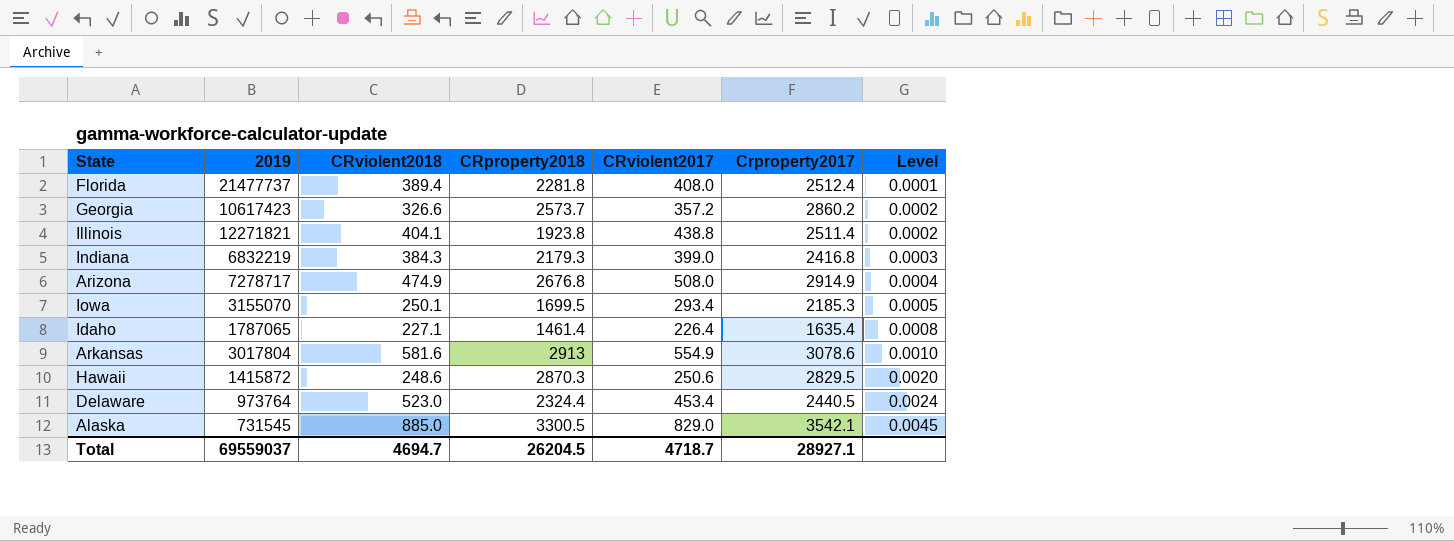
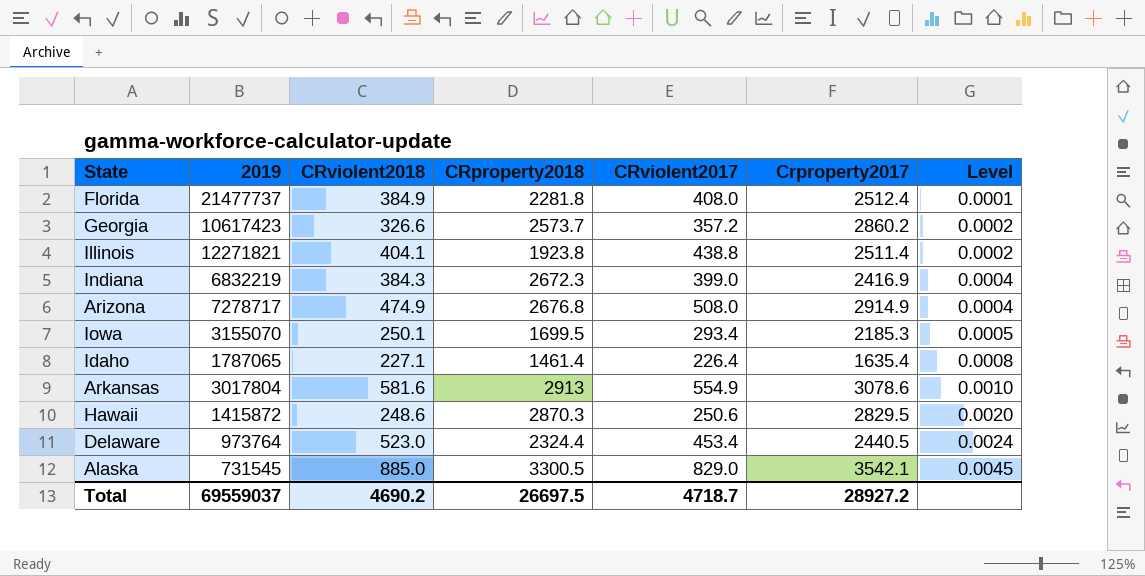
Florida | CRviolent2018: 389.4 -> 384.9
Indiana | CRproperty2018: 2179.3 -> 2672.3
Indiana | Crproperty2017: 2416.8 -> 2416.9
Indiana | Level: 0.0003 -> 0.0004
Total | CRviolent2018: 4694.7 -> 4690.2
Total | CRproperty2018: 26204.5 -> 26697.5
Total | Crproperty2017: 28927.1 -> 28927.2

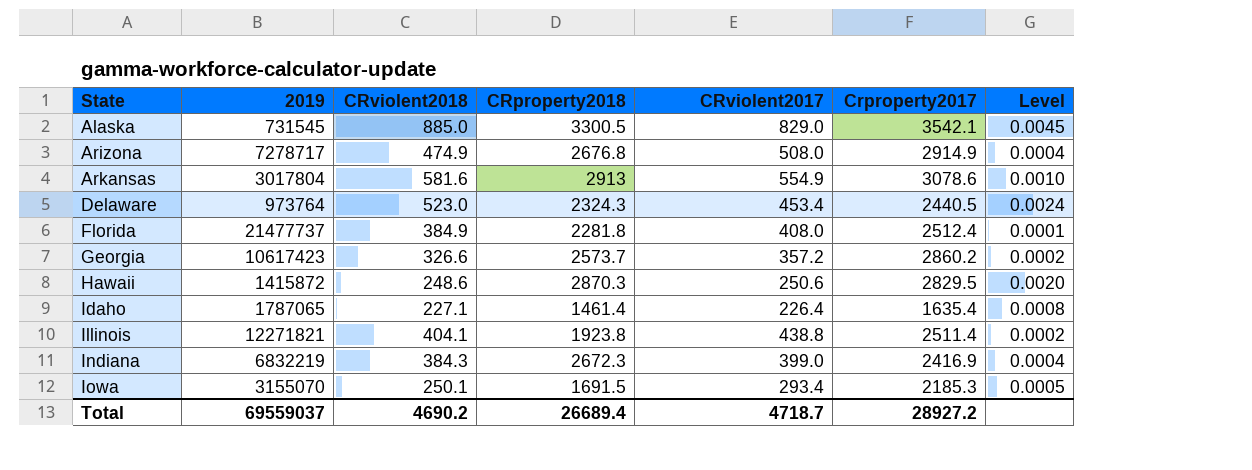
row order: Level ascending -> State ascending
Delaware | CRproperty2018: 2324.4 -> 2324.3
Iowa | CRproperty2018: 1699.5 -> 1691.5
Total | CRproperty2018: 26697.5 -> 26689.4

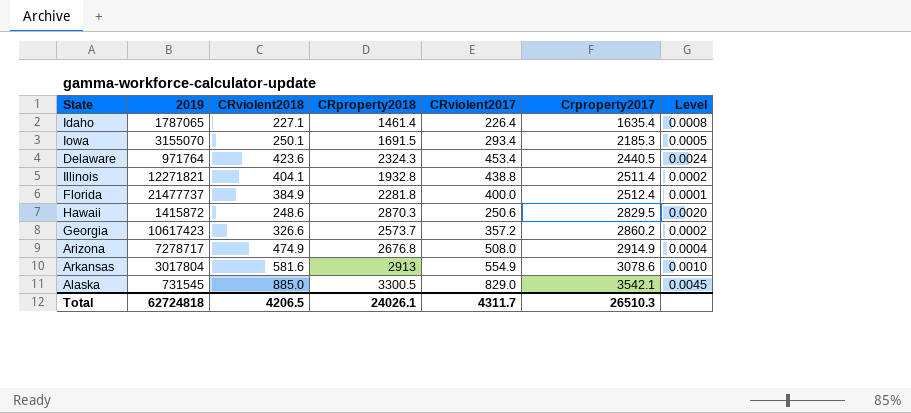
row order: State ascending -> Crproperty2017 ascending
row Indiana: 6832219 | 384.3 | 2672.3 | 399.0 | 2416.9 | 0.0004 -> none
Delaware | 2019: 973764 -> 971764
Delaware | CRviolent2018: 523.0 -> 423.6
Illinois | CRproperty2018: 1923.8 -> 1932.8
Florida | CRviolent2017: 408.0 -> 400.0
Total | 2019: 69559037 -> 62724818
Total | CRviolent2018: 4690.2 -> 4206.5
Total | CRproperty2018: 26689.4 -> 24026.1
Total | CRviolent2017: 4718.7 -> 4311.7
Total | Crproperty2017: 28927.2 -> 26510.3

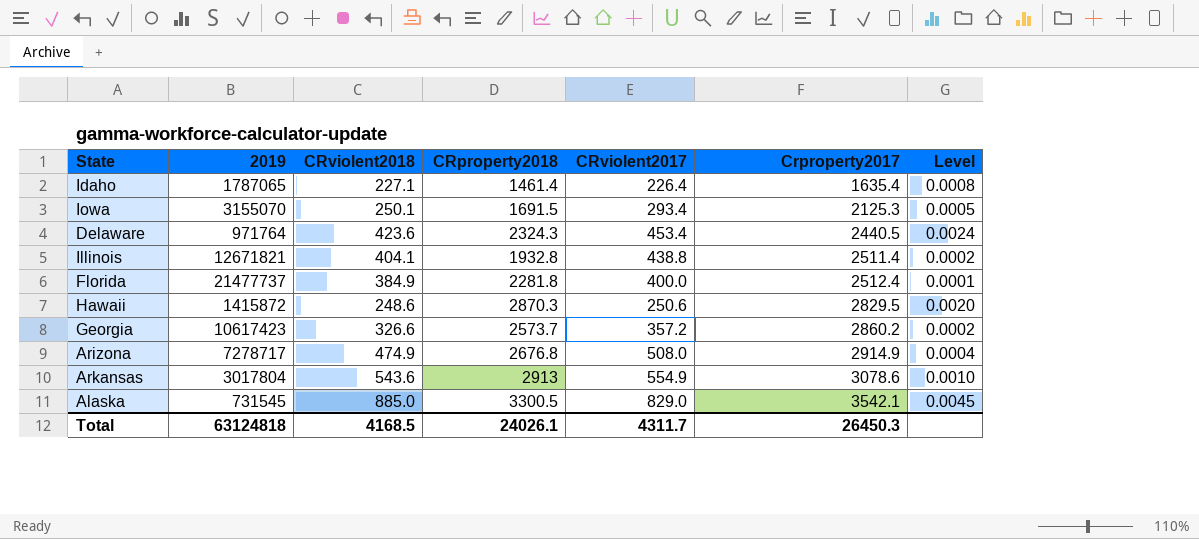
Iowa | Crproperty2017: 2185.3 -> 2125.3
Illinois | 2019: 12271821 -> 12671821
Arkansas | CRviolent2018: 581.6 -> 543.6
Total | 2019: 62724818 -> 63124818
Total | CRviolent2018: 4206.5 -> 4168.5
Total | Crproperty2017: 26510.3 -> 26450.3

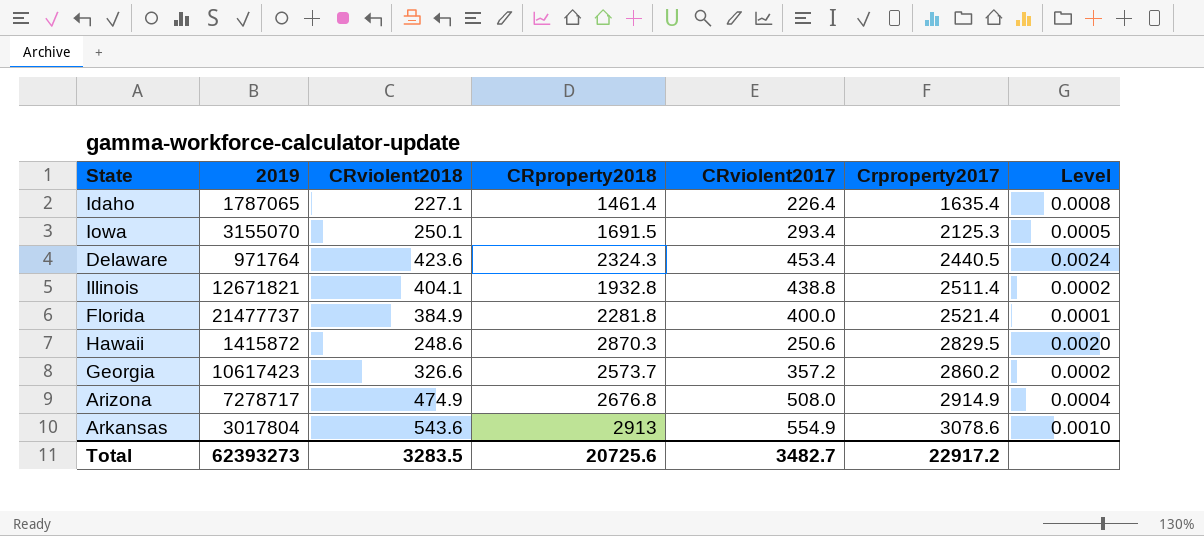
row Alaska: 731545 | 885.0 | 3300.5 | 829.0 | 3542.1 | 0.0045 -> none
Florida | Crproperty2017: 2512.4 -> 2521.4
Total | 2019: 63124818 -> 62393273
Total | CRviolent2018: 4168.5 -> 3283.5
Total | CRproperty2018: 24026.1 -> 20725.6
Total | CRviolent2017: 4311.7 -> 3482.7
Total | Crproperty2017: 26450.3 -> 22917.2

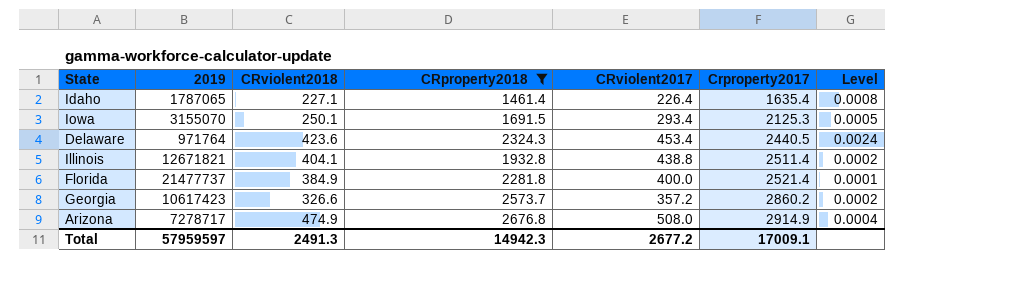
filter: none -> CRproperty2018 <= 2676.8
Total | 2019: 62393273 -> 57959597
Total | CRviolent2018: 3283.5 -> 2491.3
Total | CRproperty2018: 20725.6 -> 14942.3
Total | CRviolent2017: 3482.7 -> 2677.2
Total | Crproperty2017: 22917.2 -> 17009.1

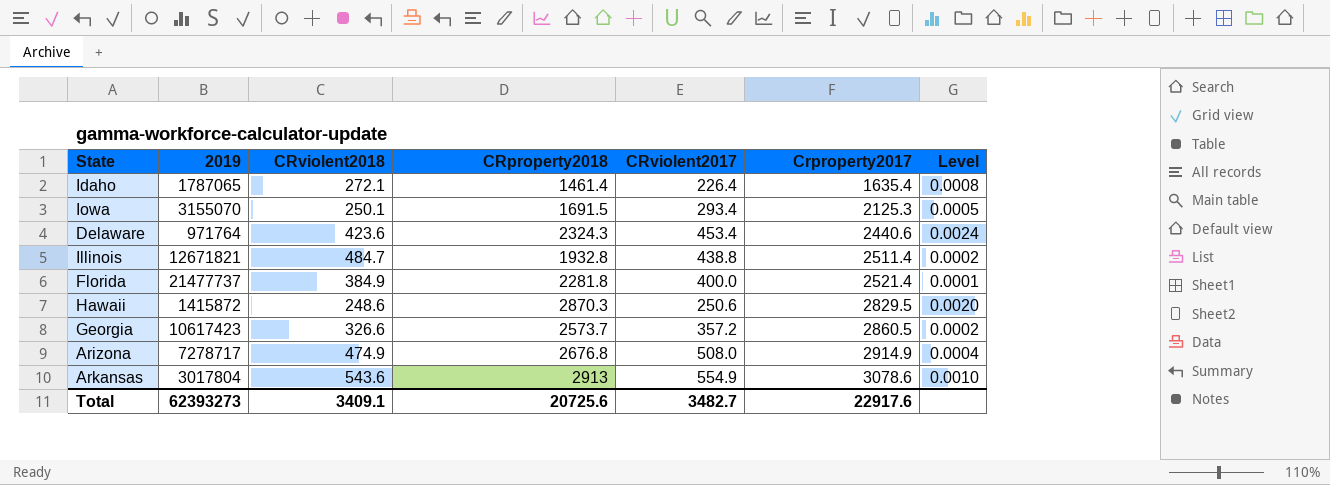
filter: CRproperty2018 <= 2676.8 -> none
Idaho | CRviolent2018: 227.1 -> 272.1
Delaware | Crproperty2017: 2440.5 -> 2440.6
Illinois | CRviolent2018: 404.1 -> 484.7
Georgia | Crproperty2017: 2860.2 -> 2860.5
Total | 2019: 57959597 -> 62393273
Total | CRviolent2018: 2491.3 -> 3409.1
Total | CRproperty2018: 14942.3 -> 20725.6
Total | CRviolent2017: 2677.2 -> 3482.7
Total | Crproperty2017: 17009.1 -> 22917.6

